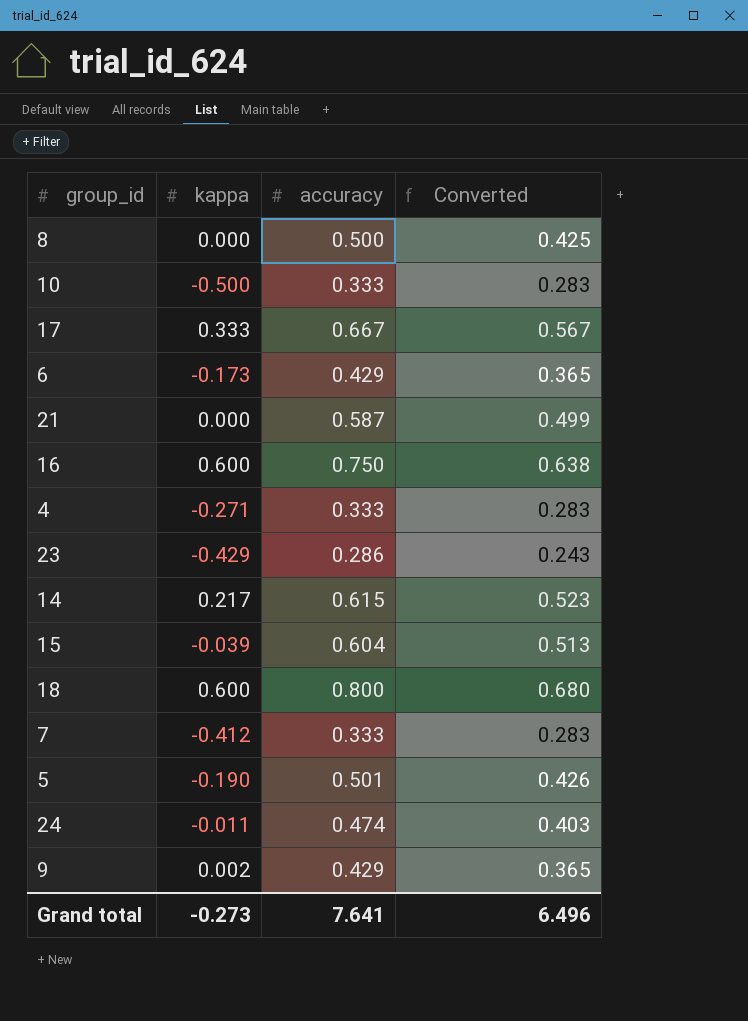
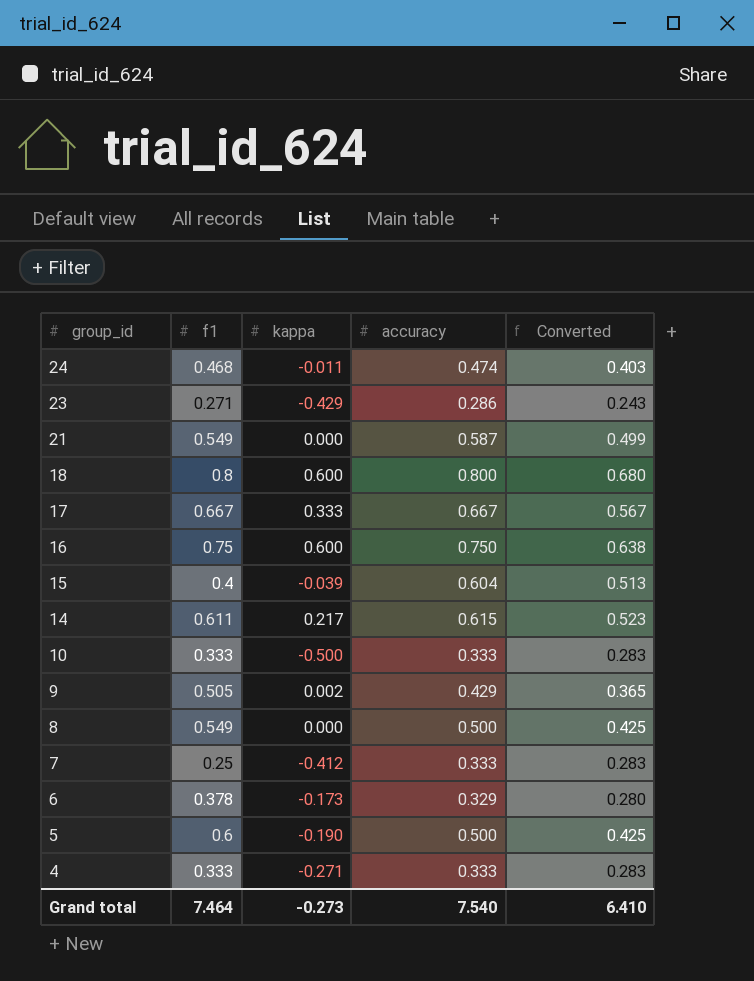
row order: none -> group_id descending
column f1 | position: none -> 2
6 | accuracy: 0.429 -> 0.329
6 | Converted: 0.365 -> 0.280
5 | accuracy: 0.501 -> 0.500
5 | Converted: 0.426 -> 0.425
Grand total | accuracy: 7.641 -> 7.540
Grand total | Converted: 6.496 -> 6.410

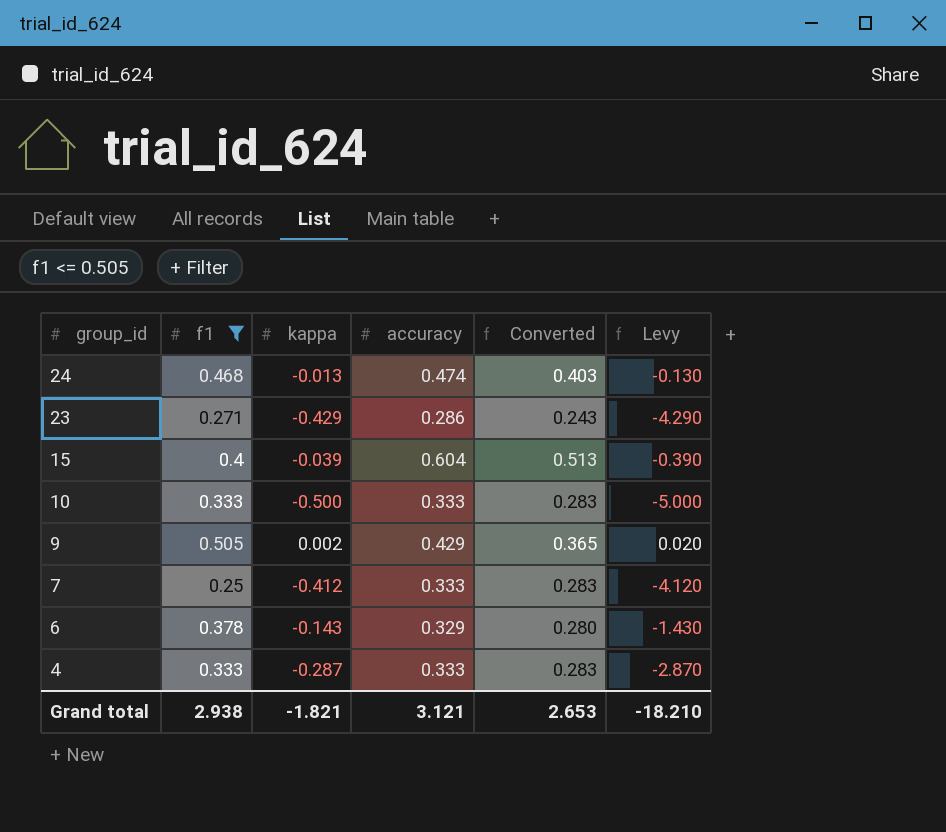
filter: none -> f1 <= 0.505
column Levy | formula: none -> [kappa] * 10
24 | kappa: -0.011 -> -0.013
6 | kappa: -0.173 -> -0.143
4 | kappa: -0.271 -> -0.287
Grand total | f1: 7.464 -> 2.938
Grand total | kappa: -0.273 -> -1.821
Grand total | accuracy: 7.540 -> 3.121
Grand total | Converted: 6.410 -> 2.653

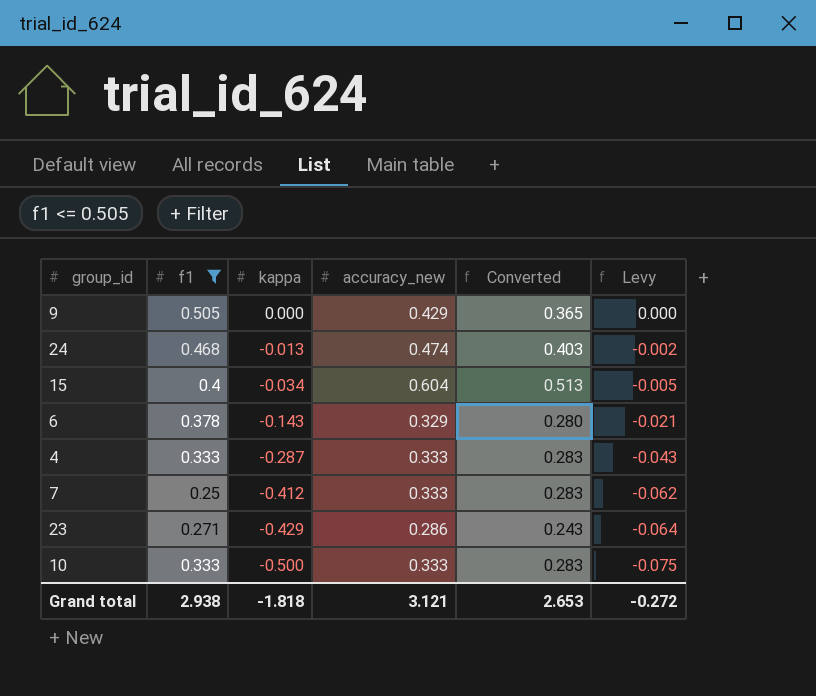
row order: group_id descending -> kappa descending
column name: accuracy -> accuracy_new
column Levy | formula: [kappa] * 10 -> [kappa] * 0.15
9 | kappa: 0.002 -> 0.000
15 | kappa: -0.039 -> -0.034
Grand total | kappa: -1.821 -> -1.818
Grand total | Levy: -18.210 -> -0.272

